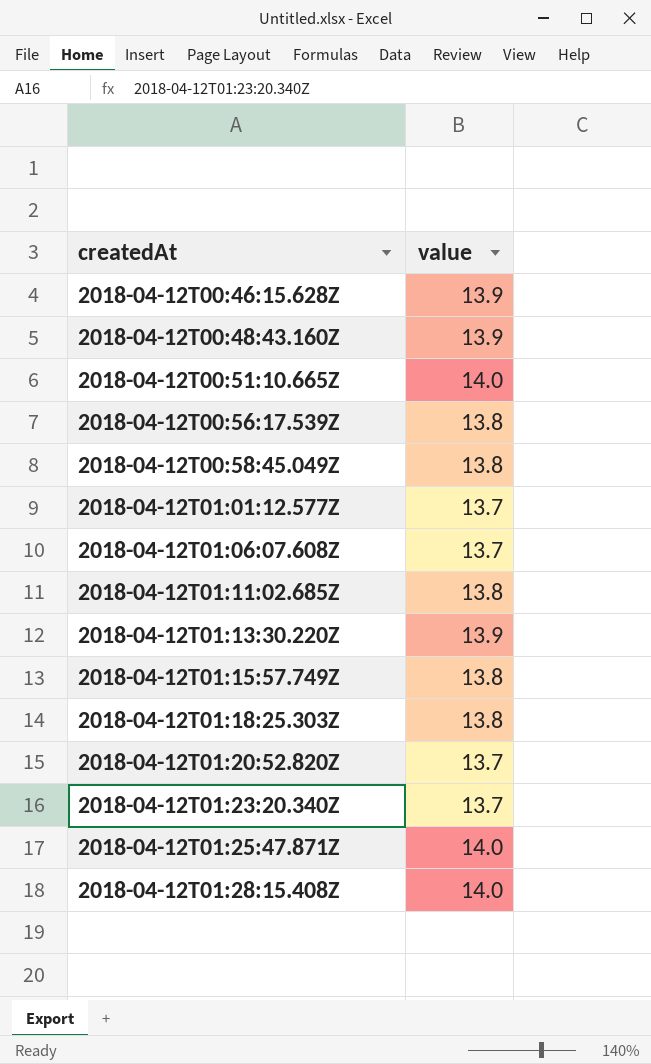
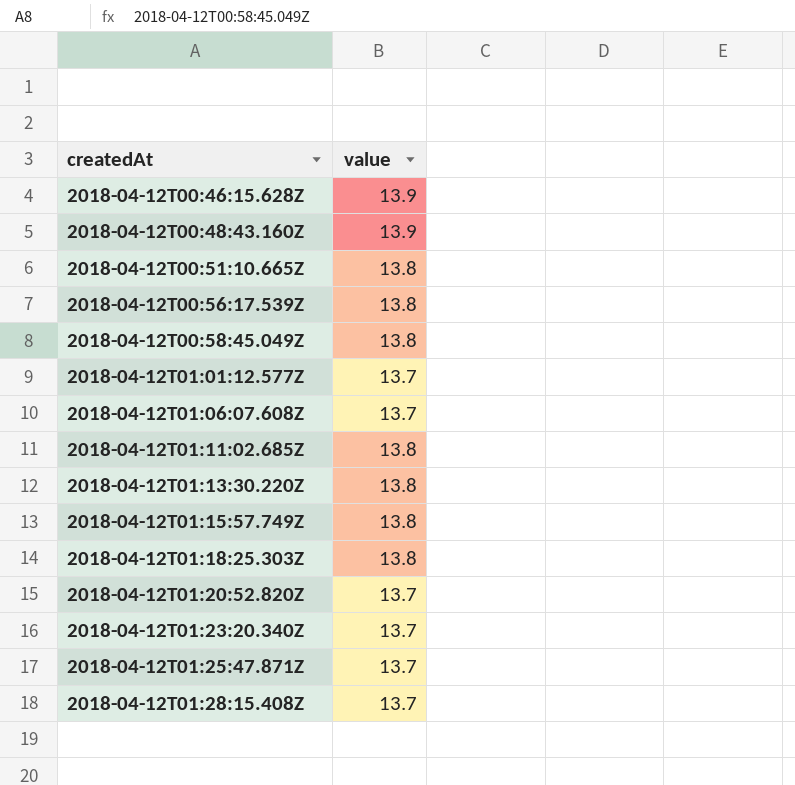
2018-04-12T00:51:10.665Z | value: 14.0 -> 13.8
2018-04-12T01:13:30.220Z | value: 13.9 -> 13.8
2018-04-12T01:25:47.871Z | value: 14.0 -> 13.7
2018-04-12T01:28:15.408Z | value: 14.0 -> 13.7

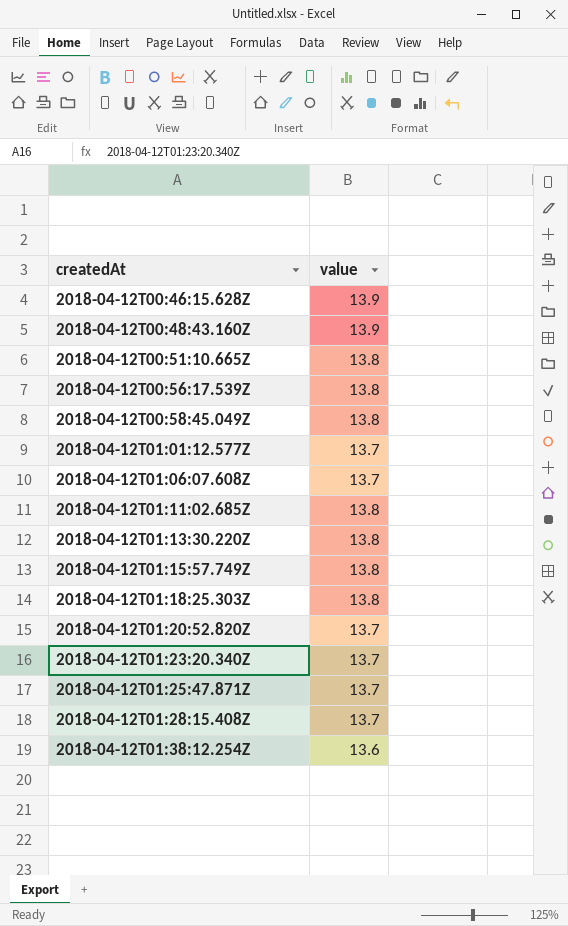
row 2018-04-12T01:38:12.254Z: none -> 13.6

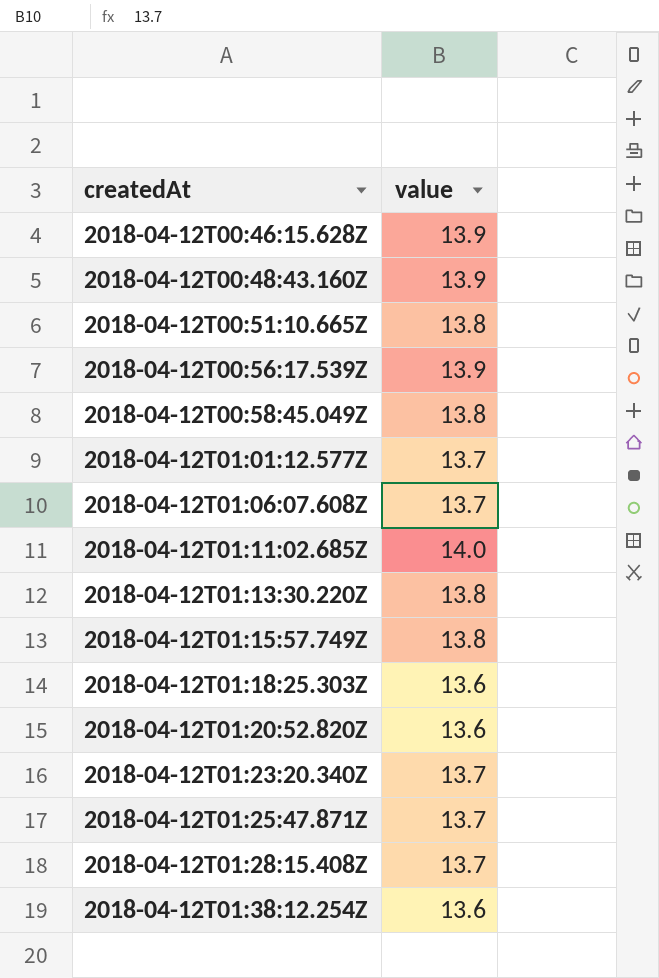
2018-04-12T00:56:17.539Z | value: 13.8 -> 13.9
2018-04-12T01:11:02.685Z | value: 13.8 -> 14.0
2018-04-12T01:18:25.303Z | value: 13.8 -> 13.6
2018-04-12T01:20:52.820Z | value: 13.7 -> 13.6

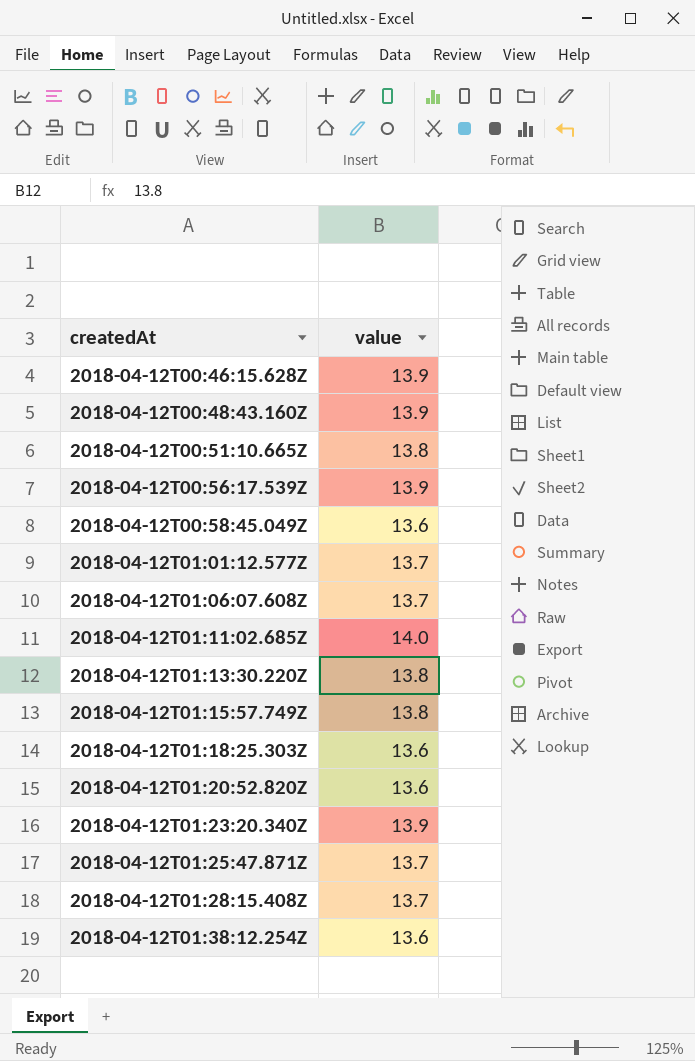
2018-04-12T00:58:45.049Z | value: 13.8 -> 13.6
2018-04-12T01:23:20.340Z | value: 13.7 -> 13.9

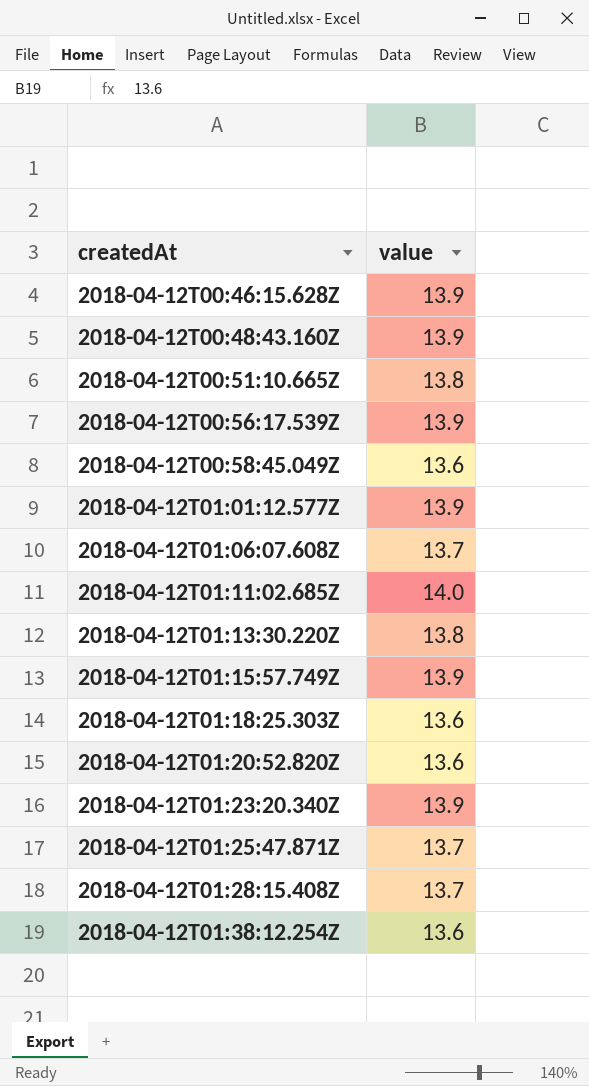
2018-04-12T01:01:12.577Z | value: 13.7 -> 13.9
2018-04-12T01:15:57.749Z | value: 13.8 -> 13.9

